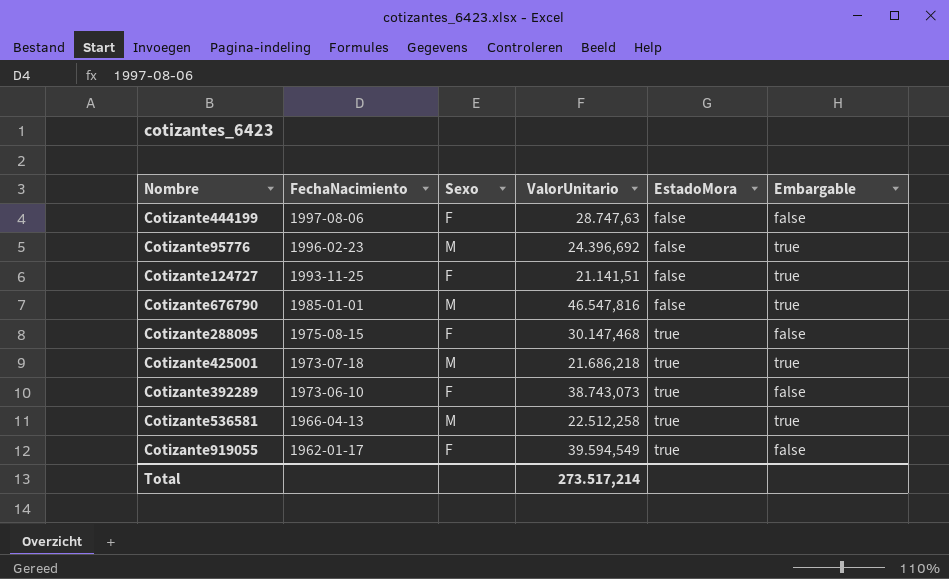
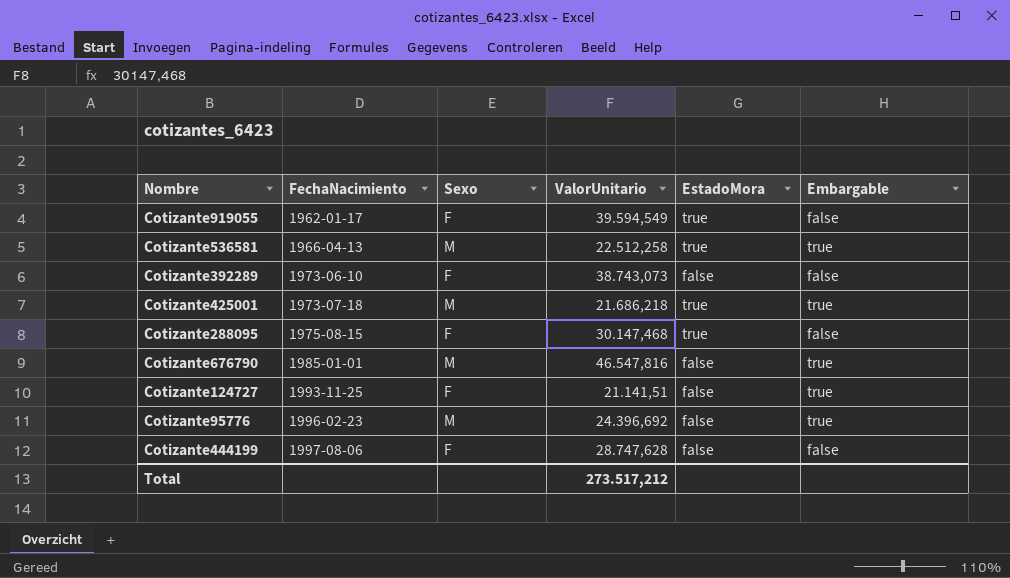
row order: FechaNacimiento descending -> FechaNacimiento ascending
Cotizante392289 | EstadoMora: true -> false
Cotizante444199 | ValorUnitario: 28.747,63 -> 28.747,628
Total | ValorUnitario: 273.517,214 -> 273.517,212

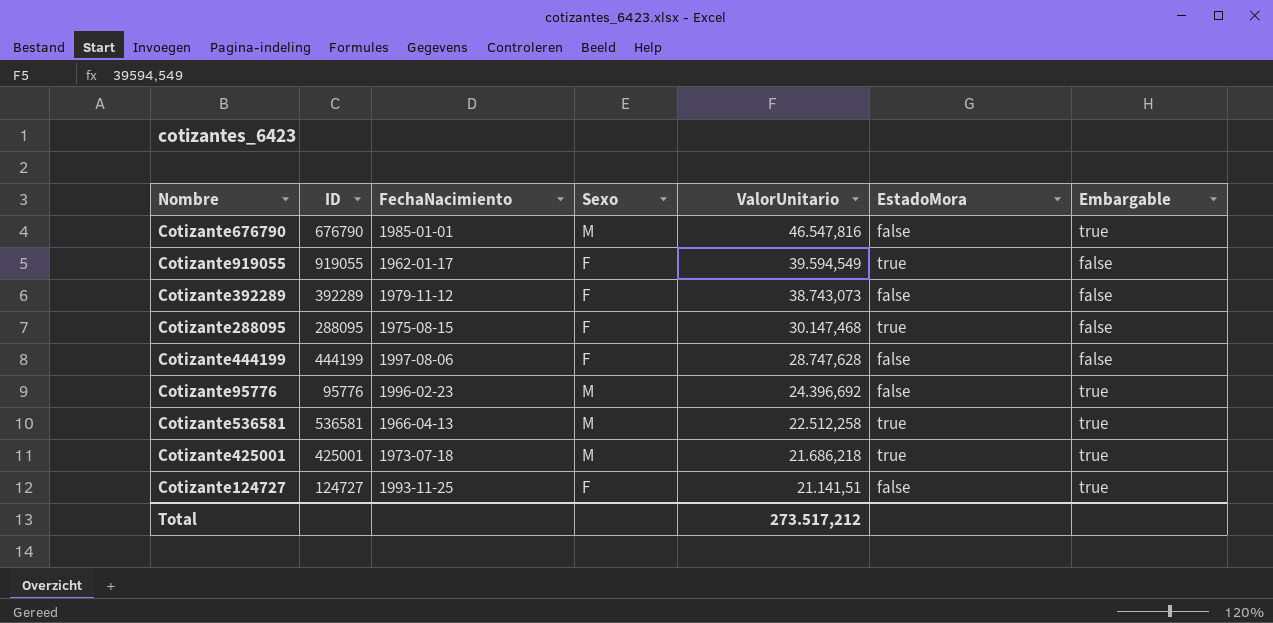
row order: FechaNacimiento ascending -> ValorUnitario descending
column ID | position: none -> 2
Cotizante392289 | FechaNacimiento: 1973-06-10 -> 1979-11-12

